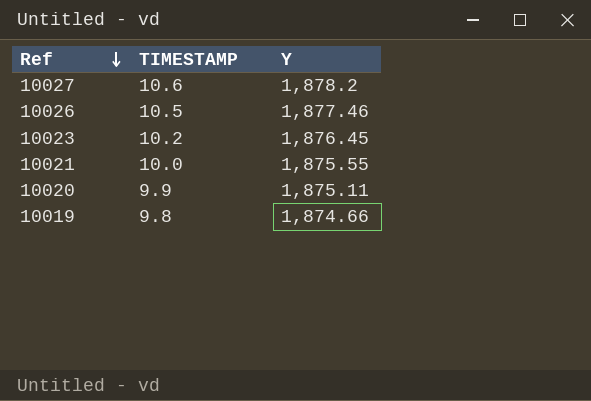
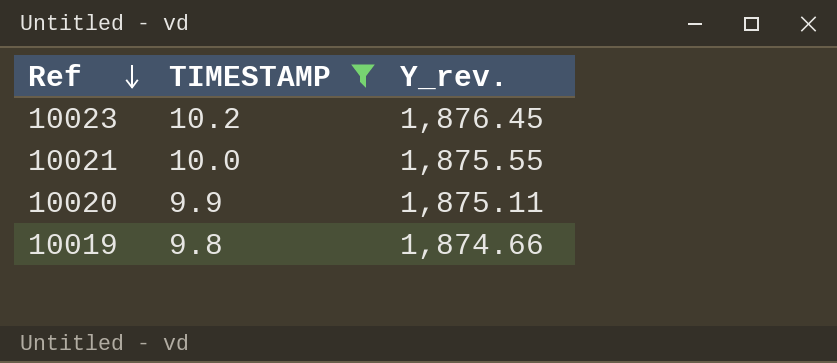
filter: none -> TIMESTAMP <= 10.2
column name: Y -> Y_rev.

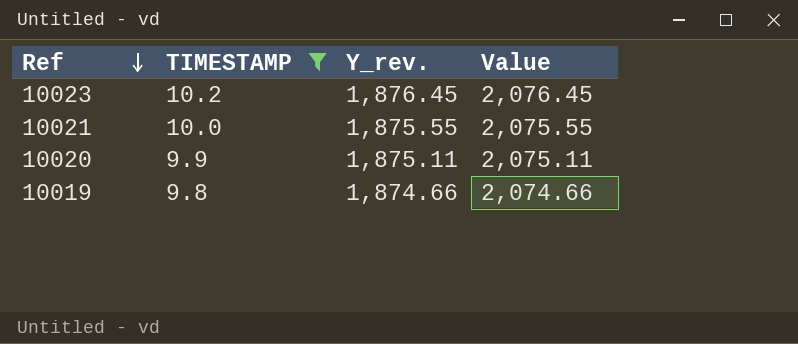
column Value | formula: none -> [Y_rev.] + 200

